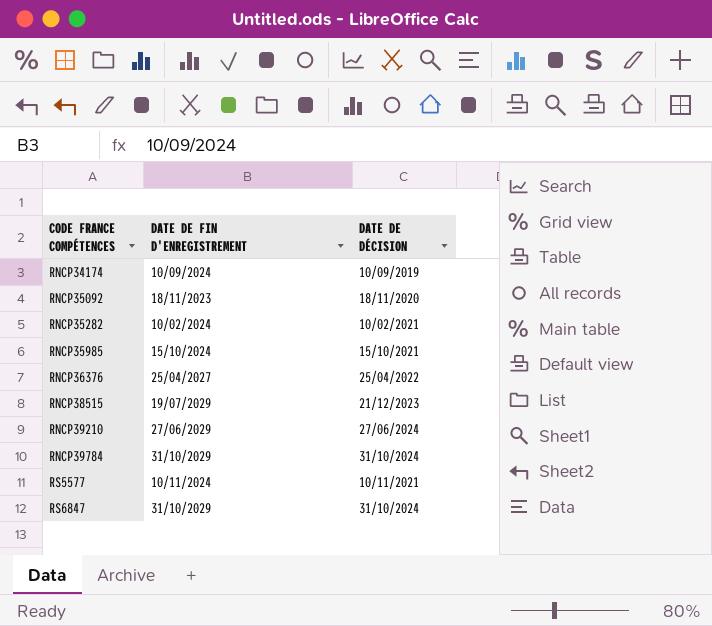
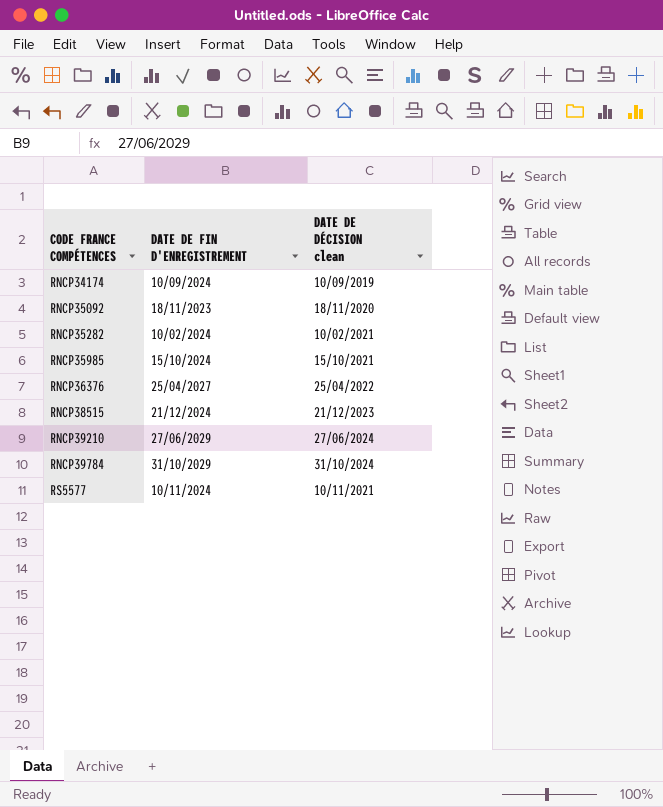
column name: DATE DE DÉCISION -> DATE DE DÉCISION clean
row RS6847: 31/10/2029 | 31/10/2024 -> none
RNCP38515 | DATE DE FIN D'ENREGISTREMENT: 19/07/2029 -> 21/12/2024

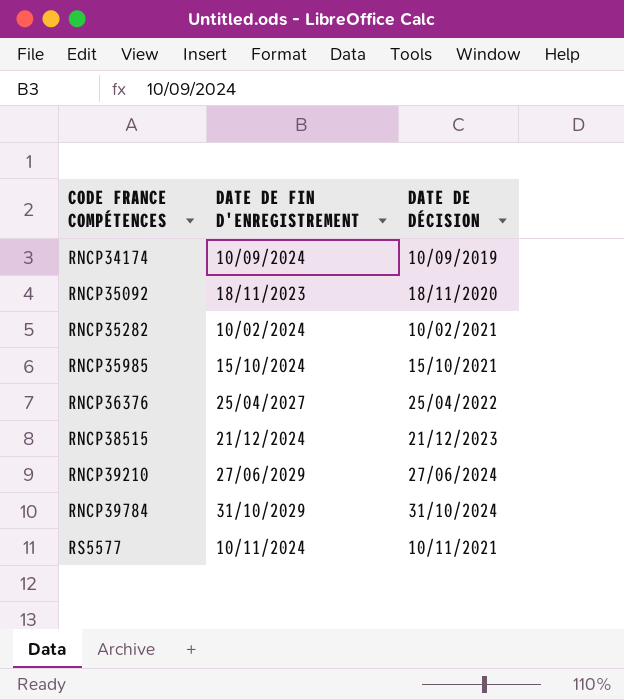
column name: DATE DE DÉCISION clean -> DATE DE DÉCISION

